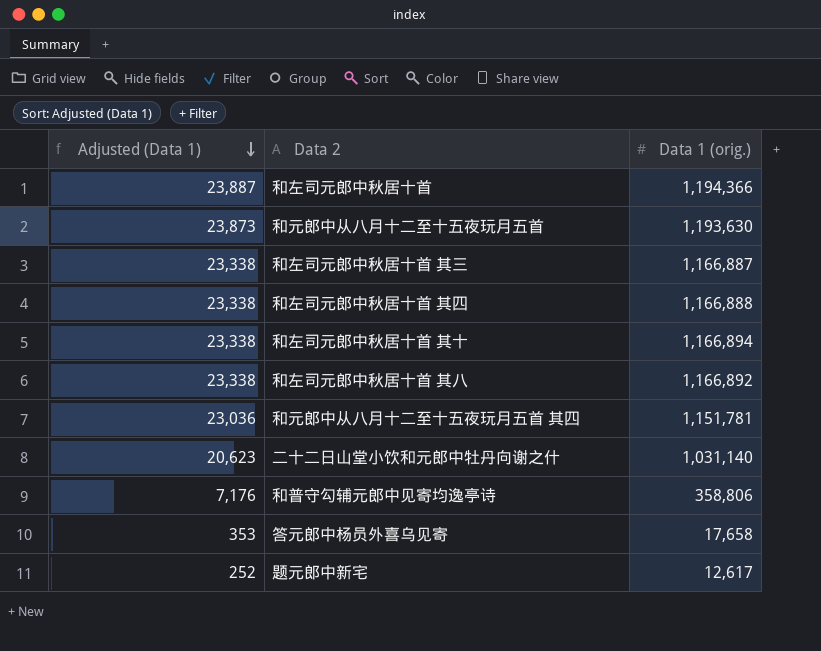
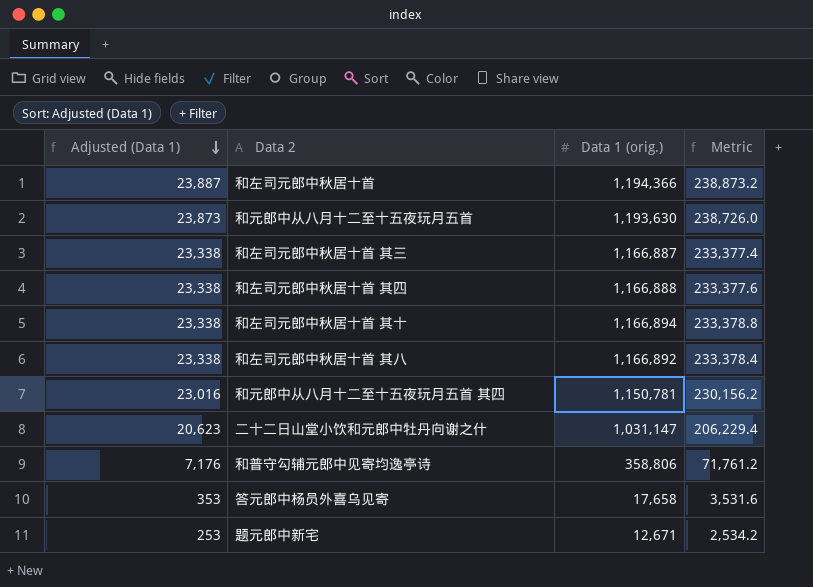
column Metric | formula: none -> [Data 1 (orig.)] * 0.2
和元郎中从八月十二至十五夜玩月五首 其四 | Adjusted (Data 1): 23,036 -> 23,016
和元郎中从八月十二至十五夜玩月五首 其四 | Data 1 (orig.): 1,151,781 -> 1,150,781
二十二日山堂小饮和元郎中牡丹向谢之什 | Data 1 (orig.): 1,031,140 -> 1,031,147
题元郎中新宅 | Adjusted (Data 1): 252 -> 253
题元郎中新宅 | Data 1 (orig.): 12,617 -> 12,671

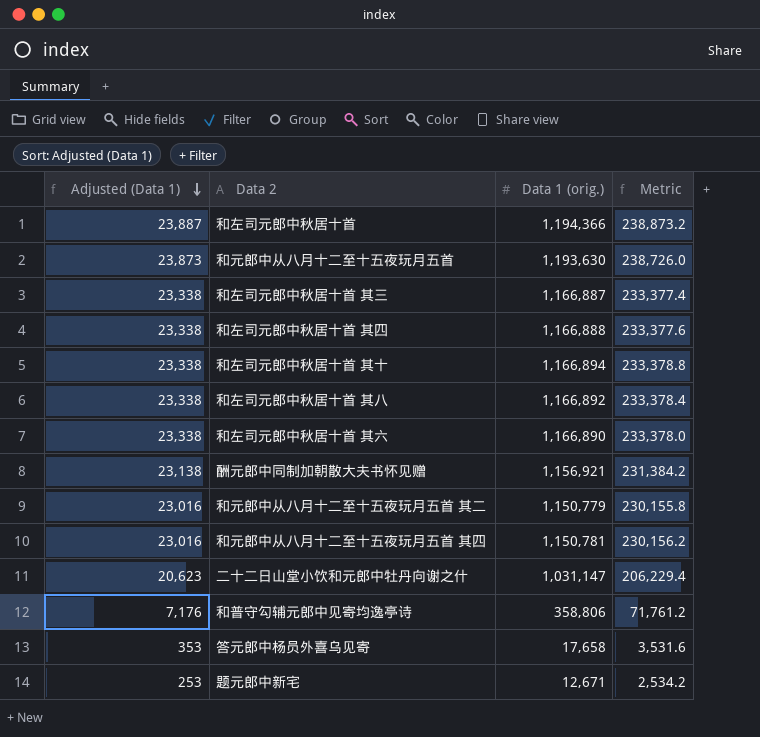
row 和左司元郎中秋居十首 其六: none -> 23,338 | 1,166,890 | 233,378.0
row 酬元郎中同制加朝散大夫书怀见赠: none -> 23,138 | 1,156,921 | 231,384.2
row 和元郎中从八月十二至十五夜玩月五首 其二: none -> 23,016 | 1,150,779 | 230,155.8

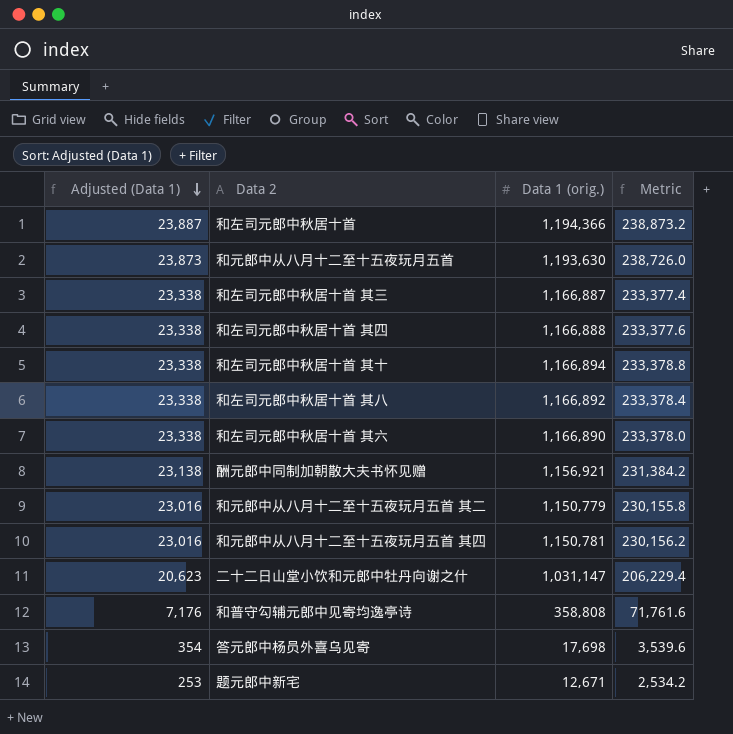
和普守勾辅元郎中见寄均逸亭诗 | Data 1 (orig.): 358,806 -> 358,808
和普守勾辅元郎中见寄均逸亭诗 | Metric: 71,761.2 -> 71,761.6
答元郎中杨员外喜乌见寄 | Adjusted (Data 1): 353 -> 354
答元郎中杨员外喜乌见寄 | Data 1 (orig.): 17,658 -> 17,698
答元郎中杨员外喜乌见寄 | Metric: 3,531.6 -> 3,539.6

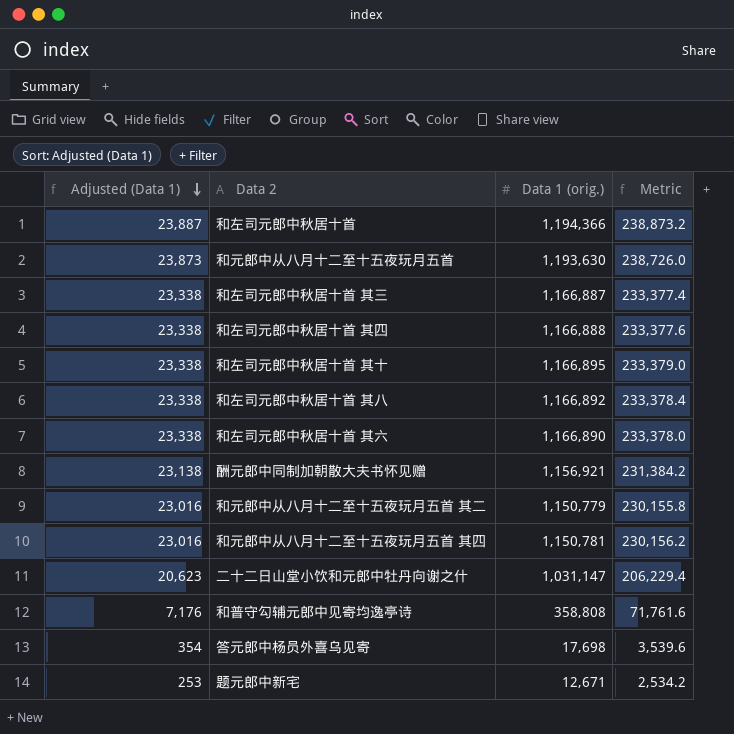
和左司元郎中秋居十首 其十 | Data 1 (orig.): 1,166,894 -> 1,166,895
和左司元郎中秋居十首 其十 | Metric: 233,378.8 -> 233,379.0

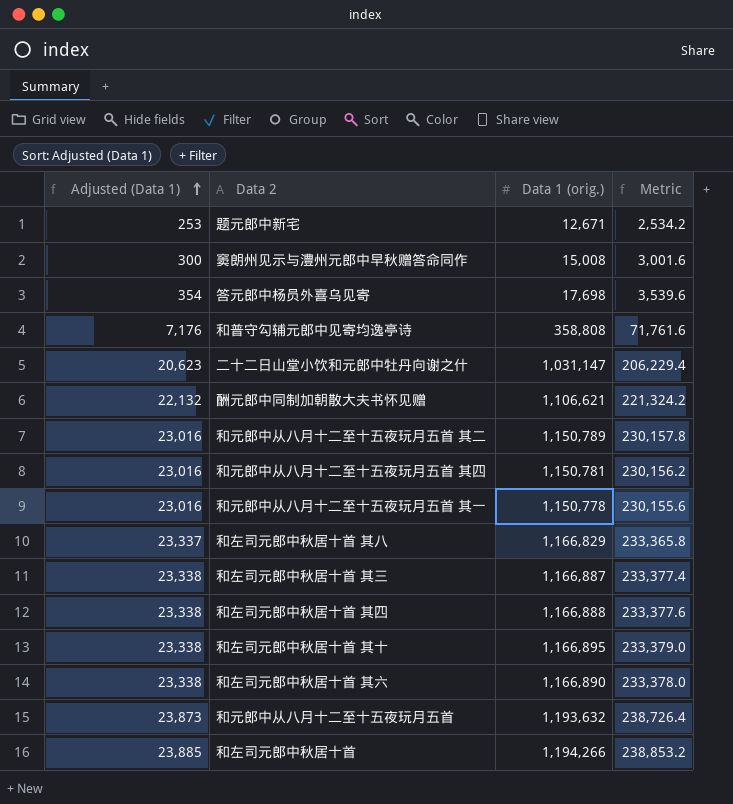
row order: Adjusted (Data 1) descending -> Adjusted (Data 1) ascending
row 窦朗州见示与澧州元郎中早秋赠答命同作: none -> 300 | 15,008 | 3,001.6
酬元郎中同制加朝散大夫书怀见赠 | Adjusted (Data 1): 23,138 -> 22,132
酬元郎中同制加朝散大夫书怀见赠 | Data 1 (orig.): 1,156,921 -> 1,106,621
酬元郎中同制加朝散大夫书怀见赠 | Metric: 231,384.2 -> 221,324.2
和元郎中从八月十二至十五夜玩月五首 其二 | Data 1 (orig.): 1,150,779 -> 1,150,789
和元郎中从八月十二至十五夜玩月五首 其二 | Metric: 230,155.8 -> 230,157.8
row 和元郎中从八月十二至十五夜玩月五首 其一: none -> 23,016 | 1,150,778 | 230,155.6
和左司元郎中秋居十首 其八 | Adjusted (Data 1): 23,338 -> 23,337
和左司元郎中秋居十首 其八 | Data 1 (orig.): 1,166,892 -> 1,166,829
和左司元郎中秋居十首 其八 | Metric: 233,378.4 -> 233,365.8
和元郎中从八月十二至十五夜玩月五首 | Data 1 (orig.): 1,193,630 -> 1,193,632
和元郎中从八月十二至十五夜玩月五首 | Metric: 238,726.0 -> 238,726.4
和左司元郎中秋居十首 | Adjusted (Data 1): 23,887 -> 23,885
和左司元郎中秋居十首 | Data 1 (orig.): 1,194,366 -> 1,194,266
和左司元郎中秋居十首 | Metric: 238,873.2 -> 238,853.2

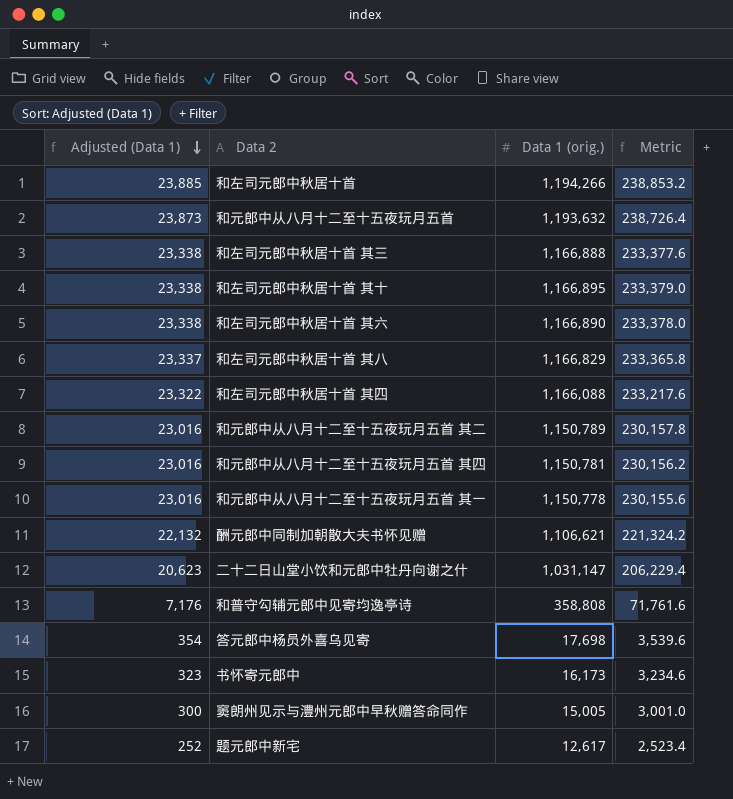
row order: Adjusted (Data 1) ascending -> Adjusted (Data 1) descending
和左司元郎中秋居十首 其三 | Data 1 (orig.): 1,166,887 -> 1,166,888
和左司元郎中秋居十首 其三 | Metric: 233,377.4 -> 233,377.6
和左司元郎中秋居十首 其四 | Adjusted (Data 1): 23,338 -> 23,322
和左司元郎中秋居十首 其四 | Data 1 (orig.): 1,166,888 -> 1,166,088
和左司元郎中秋居十首 其四 | Metric: 233,377.6 -> 233,217.6
row 书怀寄元郎中: none -> 323 | 16,173 | 3,234.6
窦朗州见示与澧州元郎中早秋赠答命同作 | Data 1 (orig.): 15,008 -> 15,005
窦朗州见示与澧州元郎中早秋赠答命同作 | Metric: 3,001.6 -> 3,001.0
题元郎中新宅 | Adjusted (Data 1): 253 -> 252
题元郎中新宅 | Data 1 (orig.): 12,671 -> 12,617
题元郎中新宅 | Metric: 2,534.2 -> 2,523.4

